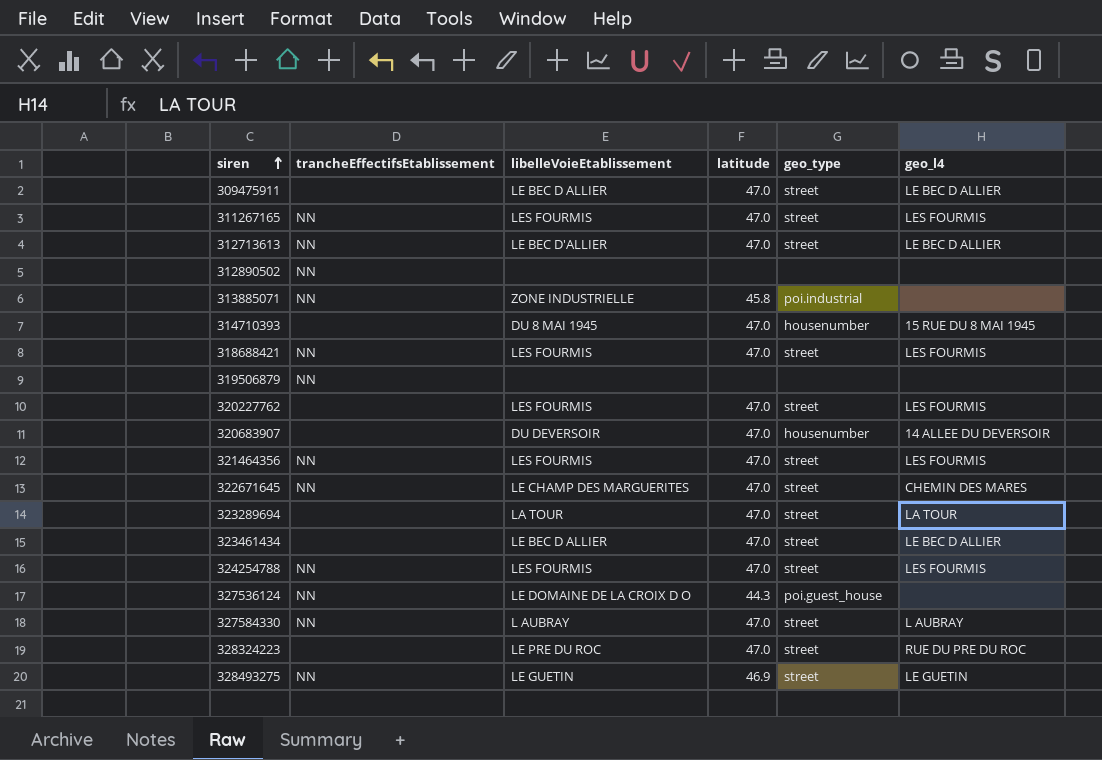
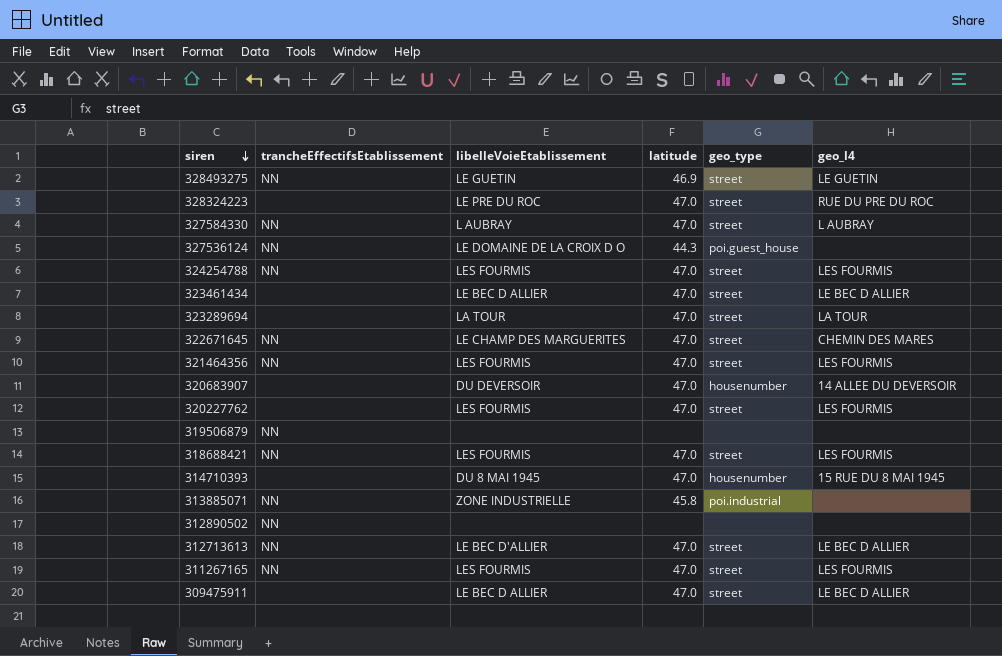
row order: siren ascending -> siren descending

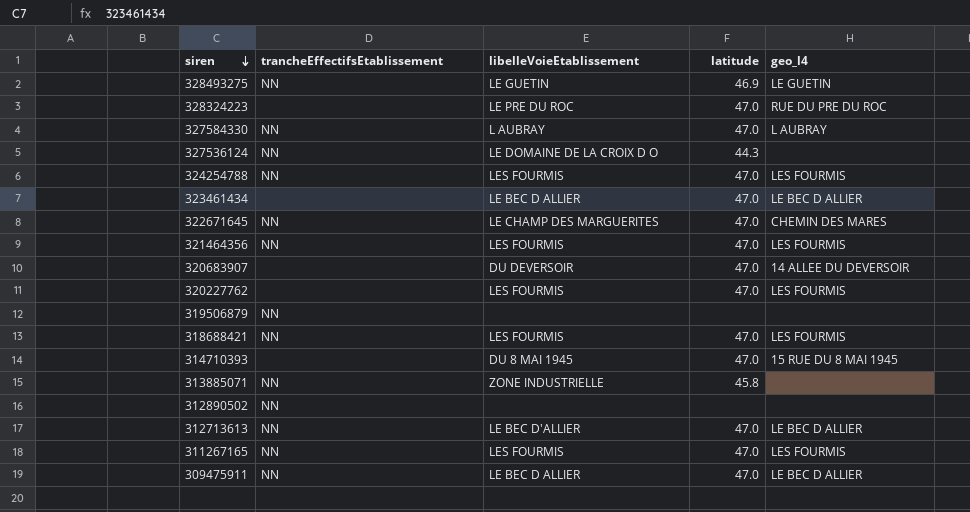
column geo_type | position: 5 -> none
row 323289694: none | LA TOUR | 47.0 | street | LA TOUR -> none
309475911 | trancheEffectifsEtablissement: none -> NN

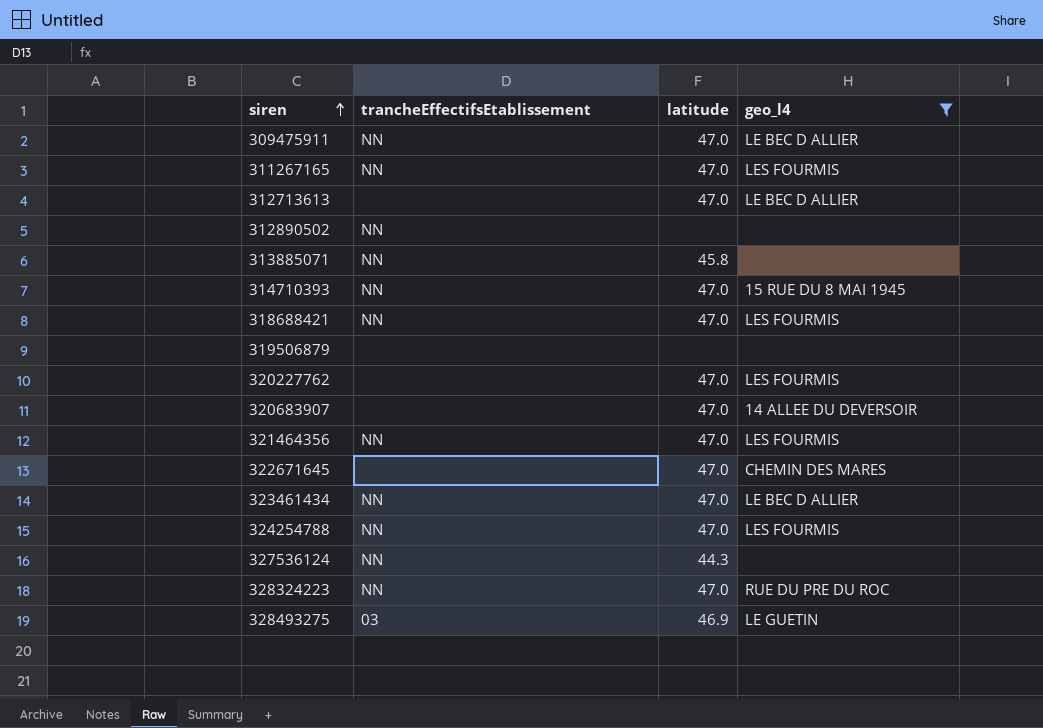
filter: none -> geo_l4 != L AUBRAY
row order: siren descending -> siren ascending
column libelleVoieEtablissement | position: 3 -> none
312713613 | trancheEffectifsEtablissement: NN -> none
314710393 | trancheEffectifsEtablissement: none -> NN
319506879 | trancheEffectifsEtablissement: NN -> none
322671645 | trancheEffectifsEtablissement: NN -> none
323461434 | trancheEffectifsEtablissement: none -> NN
328324223 | trancheEffectifsEtablissement: none -> NN
328493275 | trancheEffectifsEtablissement: NN -> 03

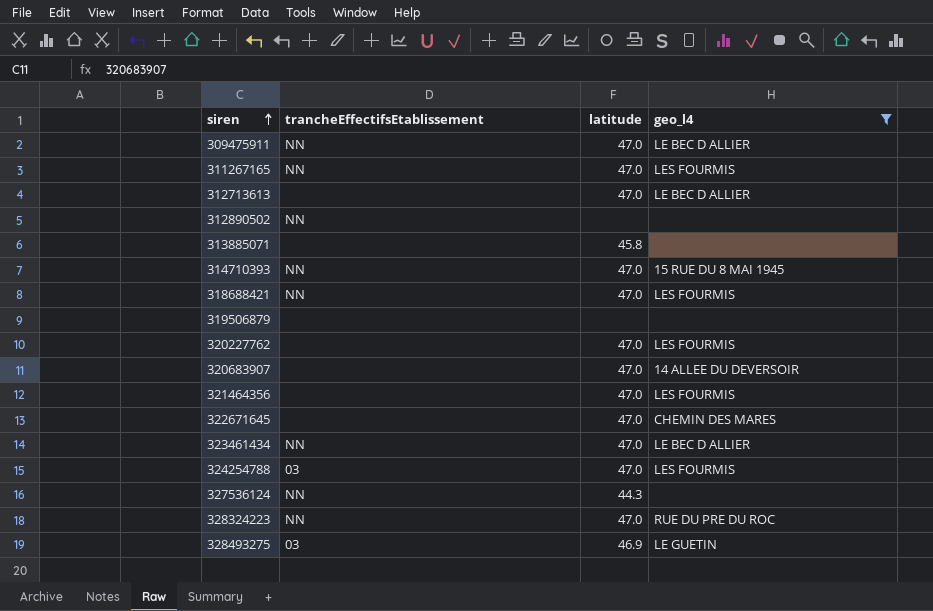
313885071 | trancheEffectifsEtablissement: NN -> none
321464356 | trancheEffectifsEtablissement: NN -> none
324254788 | trancheEffectifsEtablissement: NN -> 03

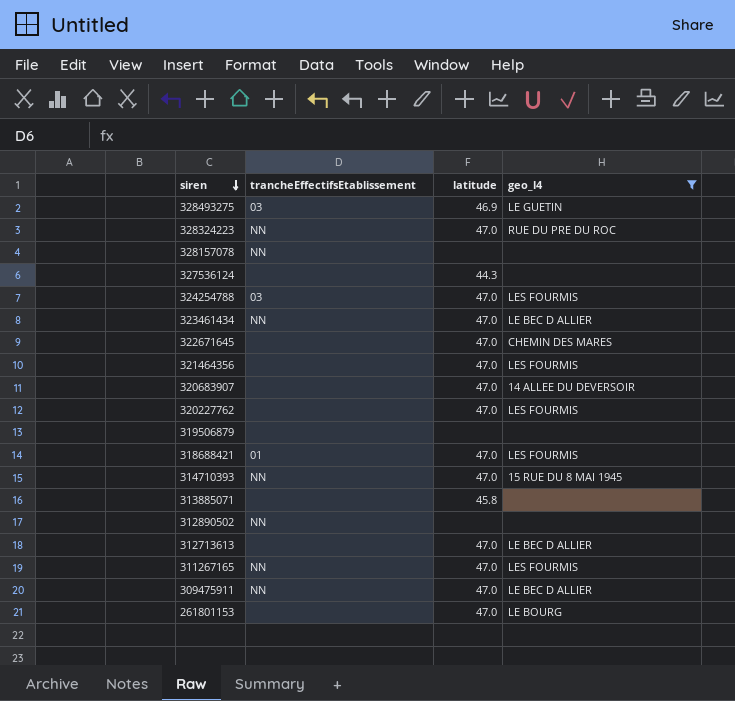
row order: siren ascending -> siren descending
row 328157078: none -> NN | none | none
327536124 | trancheEffectifsEtablissement: NN -> none
318688421 | trancheEffectifsEtablissement: NN -> 01
row 261801153: none -> none | 47.0 | LE BOURG

